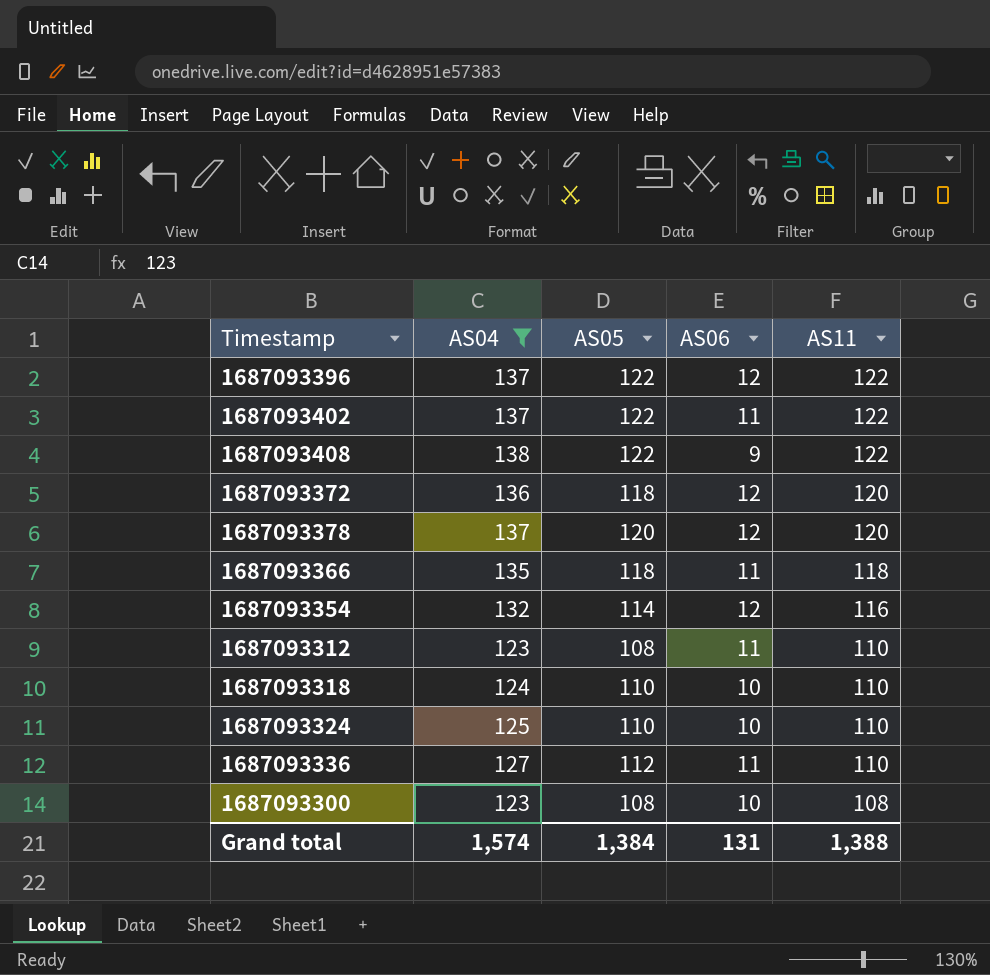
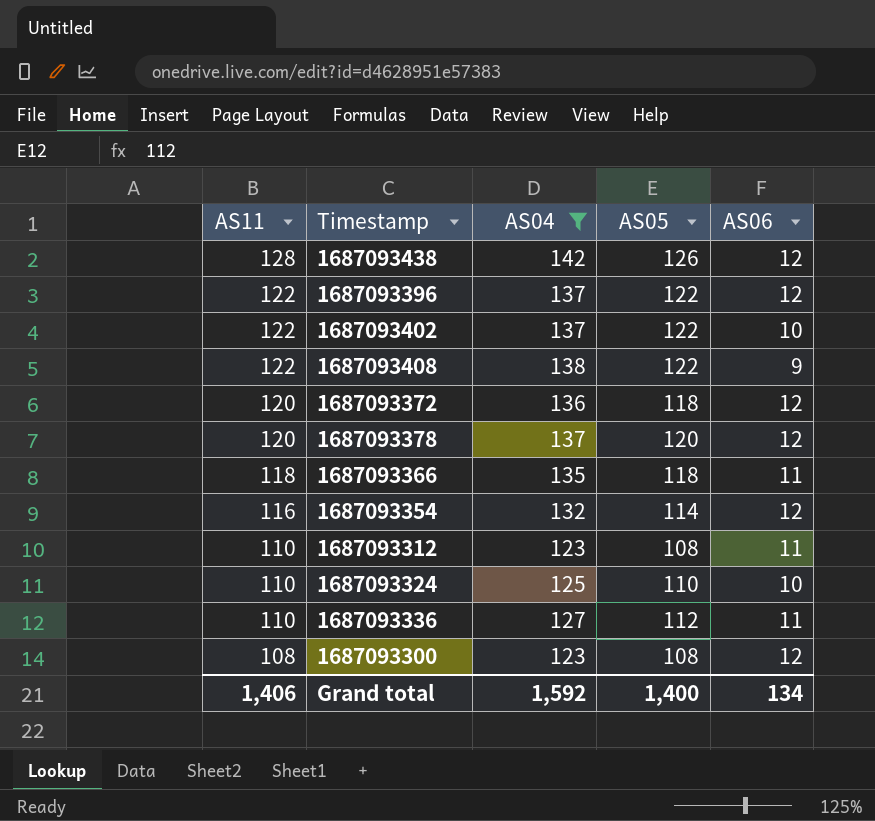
column AS11 | position: 5 -> 1
row 1687093318: 124 | 110 | 10 | 110 -> none
row 1687093438: none -> 128 | 142 | 126 | 12
1687093402 | AS06: 11 -> 10
1687093300 | AS06: 10 -> 12
Grand total | AS11: 1,388 -> 1,406
Grand total | AS04: 1,574 -> 1,592
Grand total | AS05: 1,384 -> 1,400
Grand total | AS06: 131 -> 134

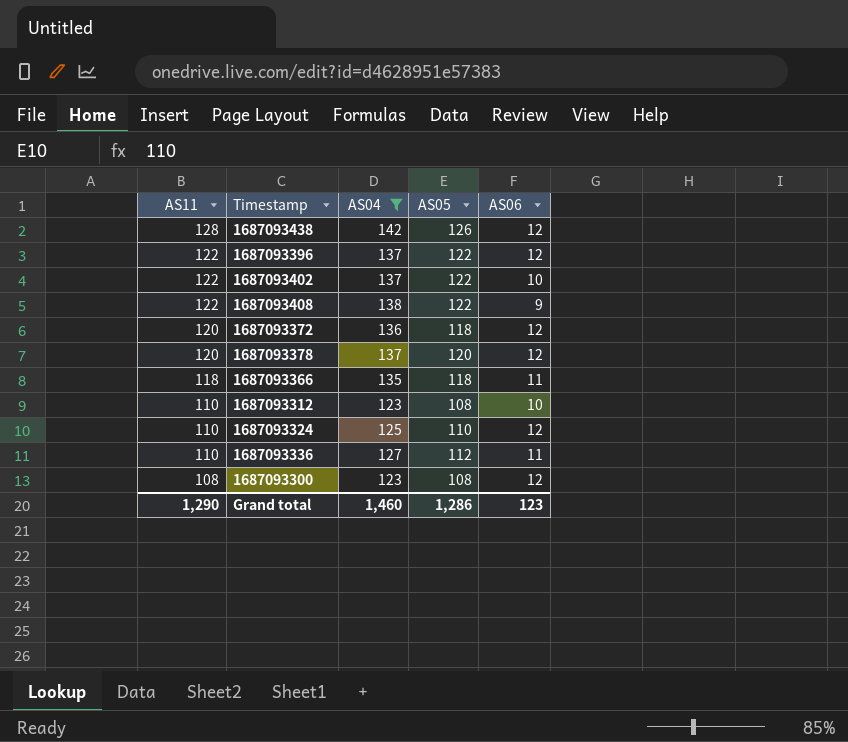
row 1687093354: 116 | 132 | 114 | 12 -> none
1687093312 | AS06: 11 -> 10
1687093324 | AS06: 10 -> 12
Grand total | AS11: 1,406 -> 1,290
Grand total | AS04: 1,592 -> 1,460
Grand total | AS05: 1,400 -> 1,286
Grand total | AS06: 134 -> 123

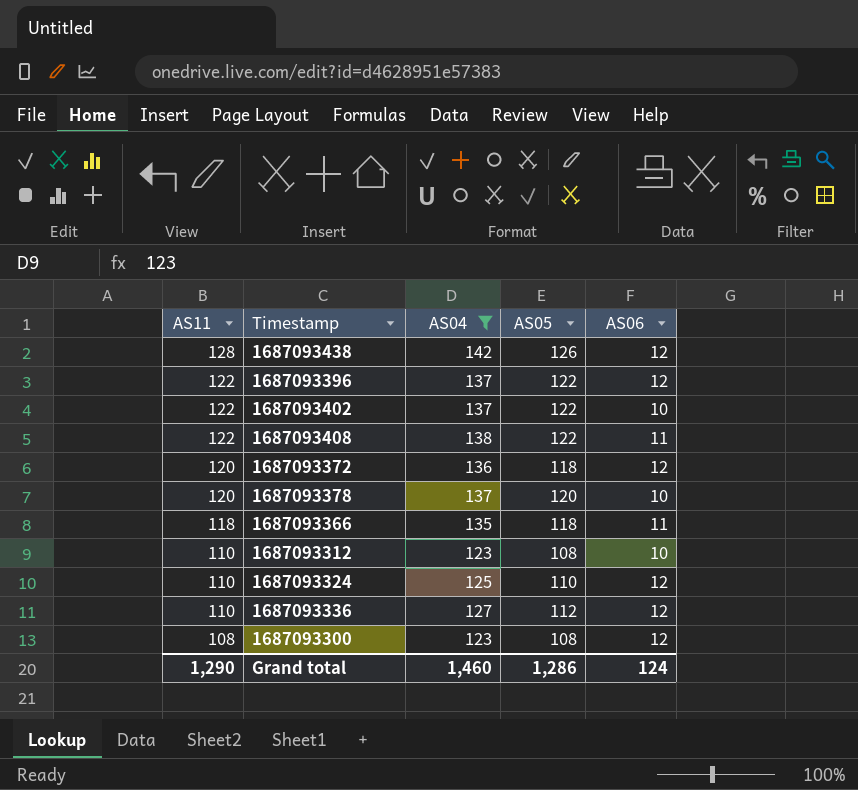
1687093408 | AS06: 9 -> 11
1687093378 | AS06: 12 -> 10
1687093336 | AS06: 11 -> 12
Grand total | AS06: 123 -> 124

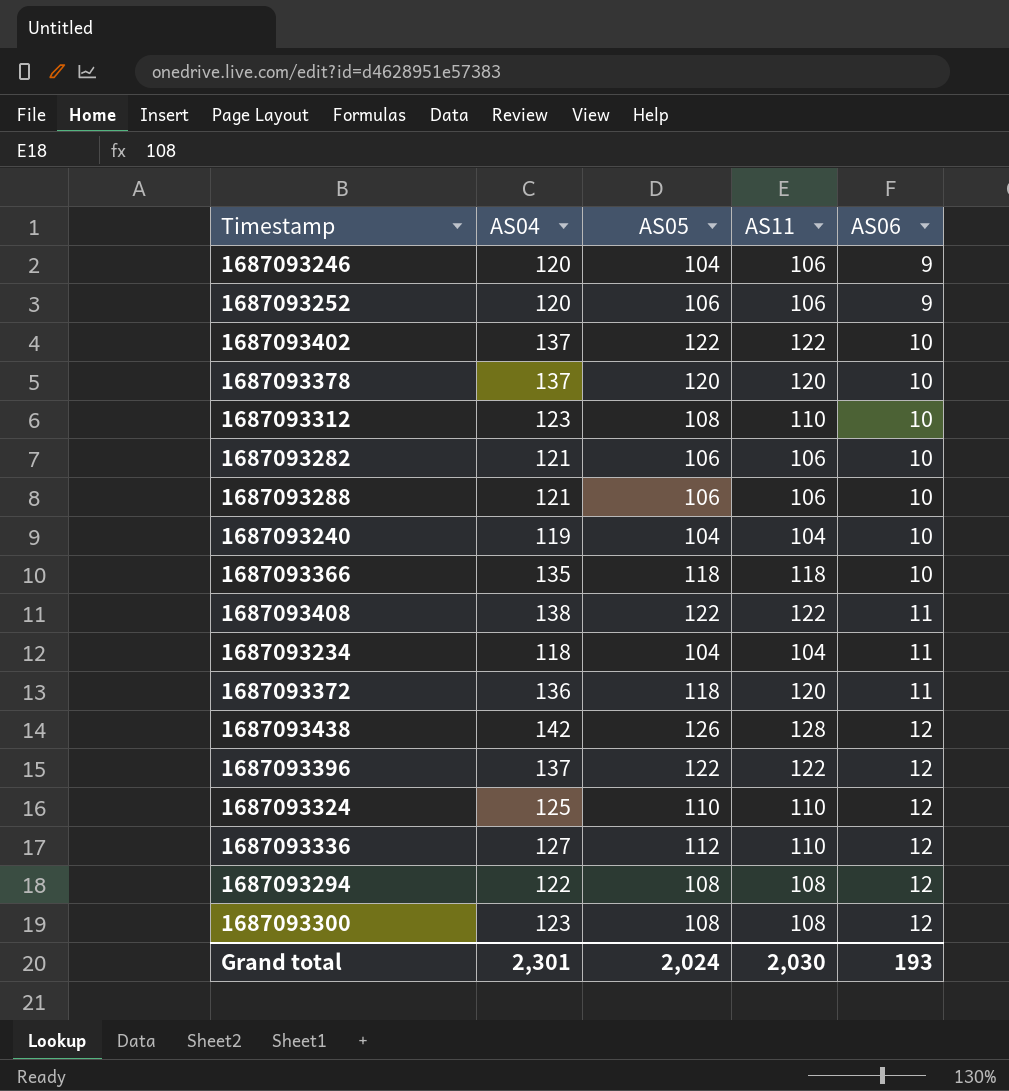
filter: AS04 >= 123 -> none
row order: AS11 descending -> AS06 ascending
column AS11 | position: 1 -> 4
1687093366 | AS06: 11 -> 10
1687093372 | AS06: 12 -> 11
Grand total | AS04: 1,460 -> 2,301
Grand total | AS05: 1,286 -> 2,024
Grand total | AS11: 1,290 -> 2,030
Grand total | AS06: 124 -> 193

